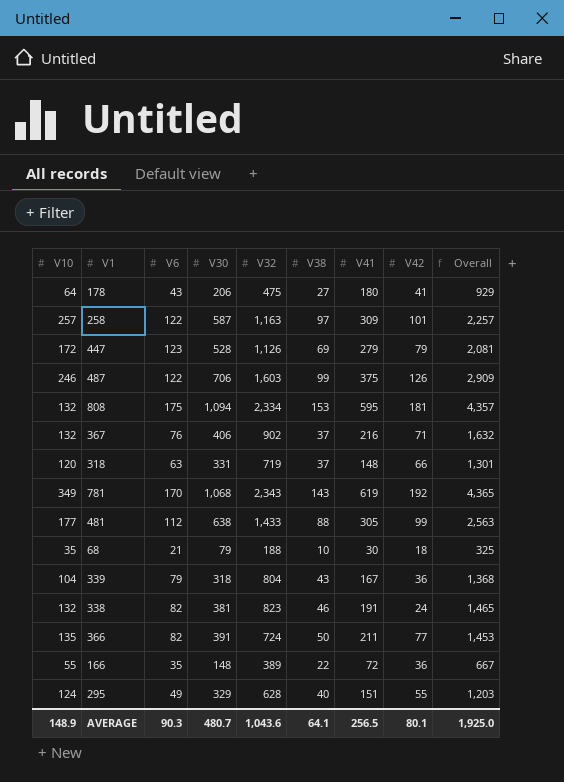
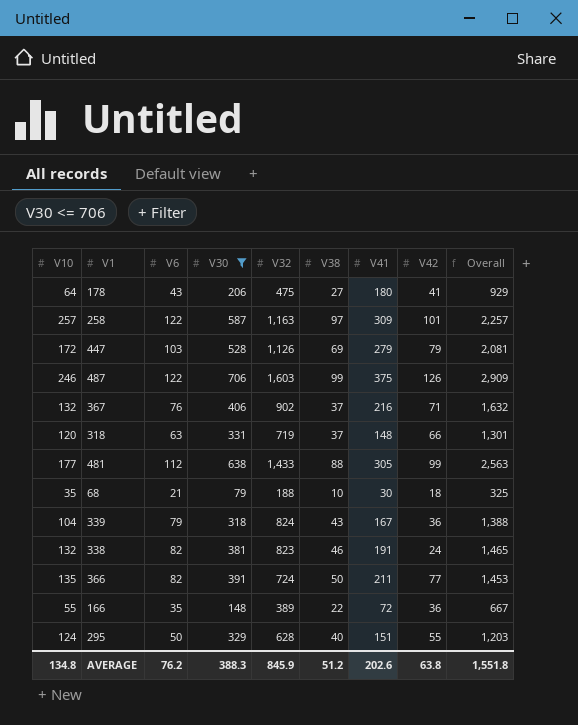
filter: none -> V30 <= 706
447 | V6: 123 -> 103
339 | V32: 804 -> 824
339 | Overall: 1,368 -> 1,388
295 | V6: 49 -> 50
AVERAGE | V10: 148.9 -> 134.8
AVERAGE | V6: 90.3 -> 76.2
AVERAGE | V30: 480.7 -> 388.3
AVERAGE | V32: 1,043.6 -> 845.9
AVERAGE | V38: 64.1 -> 51.2
AVERAGE | V41: 256.5 -> 202.6
AVERAGE | V42: 80.1 -> 63.8
AVERAGE | Overall: 1,925.0 -> 1,551.8

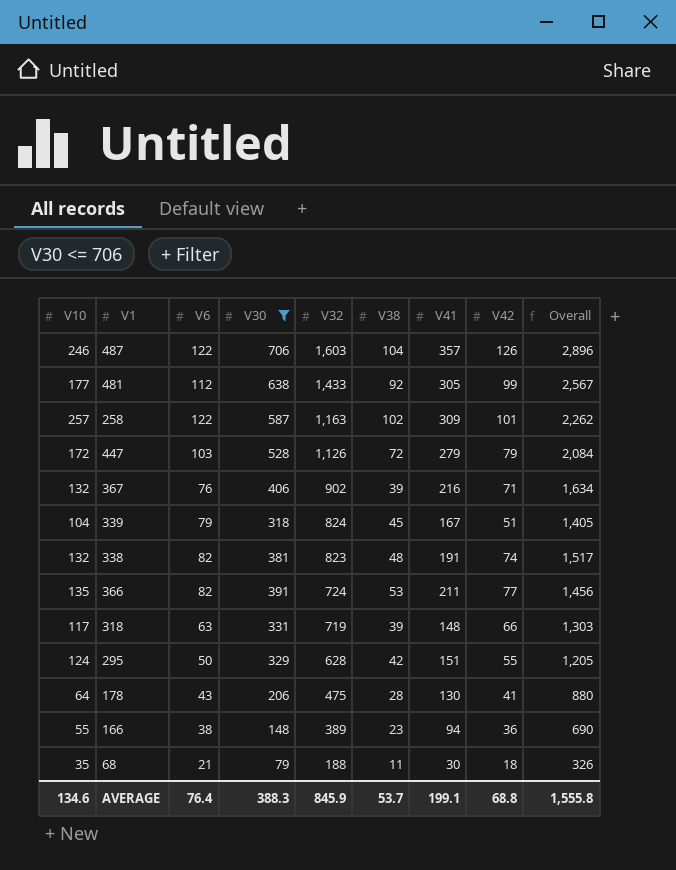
row order: none -> V32 descending
487 | V38: 99 -> 104
487 | V41: 375 -> 357
487 | Overall: 2,909 -> 2,896
481 | V38: 88 -> 92
481 | Overall: 2,563 -> 2,567
258 | V38: 97 -> 102
258 | Overall: 2,257 -> 2,262
447 | V38: 69 -> 72
447 | Overall: 2,081 -> 2,084
367 | V38: 37 -> 39
367 | Overall: 1,632 -> 1,634
339 | V38: 43 -> 45
339 | V42: 36 -> 51
339 | Overall: 1,388 -> 1,405
338 | V38: 46 -> 48
338 | V42: 24 -> 74
338 | Overall: 1,465 -> 1,517
366 | V38: 50 -> 53
366 | Overall: 1,453 -> 1,456
318 | V10: 120 -> 117
318 | V38: 37 -> 39
318 | Overall: 1,301 -> 1,303
295 | V38: 40 -> 42
295 | Overall: 1,203 -> 1,205
178 | V38: 27 -> 28
178 | V41: 180 -> 130
178 | Overall: 929 -> 880
166 | V6: 35 -> 38
166 | V38: 22 -> 23
166 | V41: 72 -> 94
166 | Overall: 667 -> 690
68 | V38: 10 -> 11
68 | Overall: 325 -> 326
AVERAGE | V10: 134.8 -> 134.6
AVERAGE | V6: 76.2 -> 76.4
AVERAGE | V38: 51.2 -> 53.7
AVERAGE | V41: 202.6 -> 199.1
AVERAGE | V42: 63.8 -> 68.8
AVERAGE | Overall: 1,551.8 -> 1,555.8

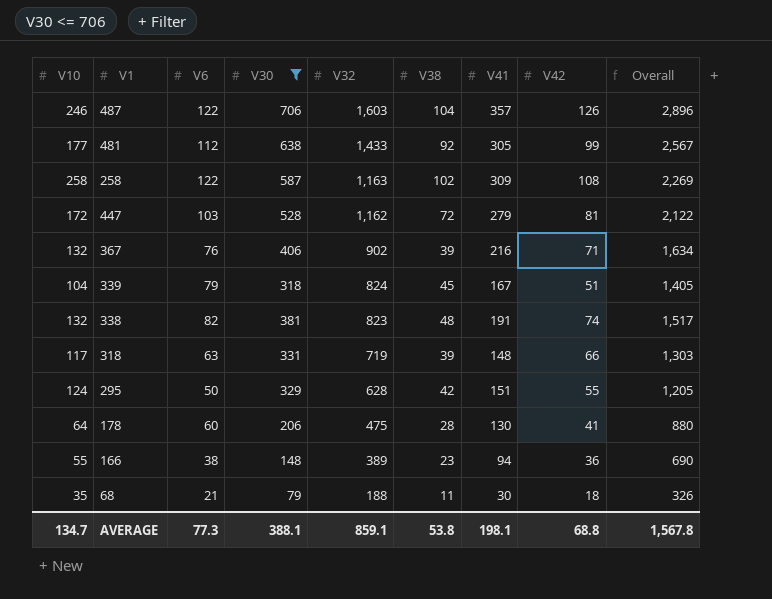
row 366: 135 | 82 | 391 | 724 | 53 | 211 | 77 | 1,456 -> none
258 | V10: 257 -> 258
258 | V42: 101 -> 108
258 | Overall: 2,262 -> 2,269
447 | V32: 1,126 -> 1,162
447 | V42: 79 -> 81
447 | Overall: 2,084 -> 2,122
178 | V6: 43 -> 60
AVERAGE | V10: 134.6 -> 134.7
AVERAGE | V6: 76.4 -> 77.3
AVERAGE | V30: 388.3 -> 388.1
AVERAGE | V32: 845.9 -> 859.1
AVERAGE | V38: 53.7 -> 53.8
AVERAGE | V41: 199.1 -> 198.1
AVERAGE | Overall: 1,555.8 -> 1,567.8

